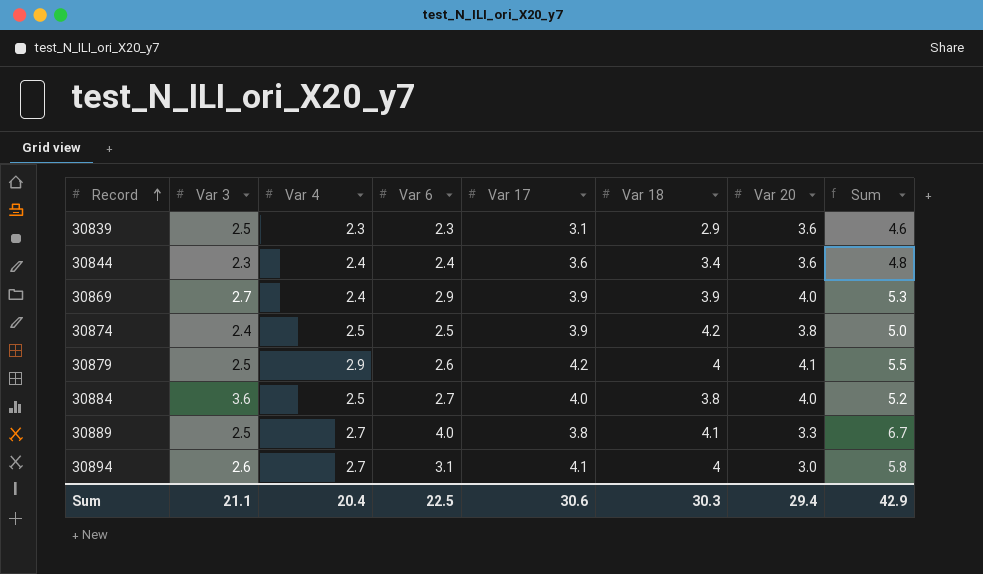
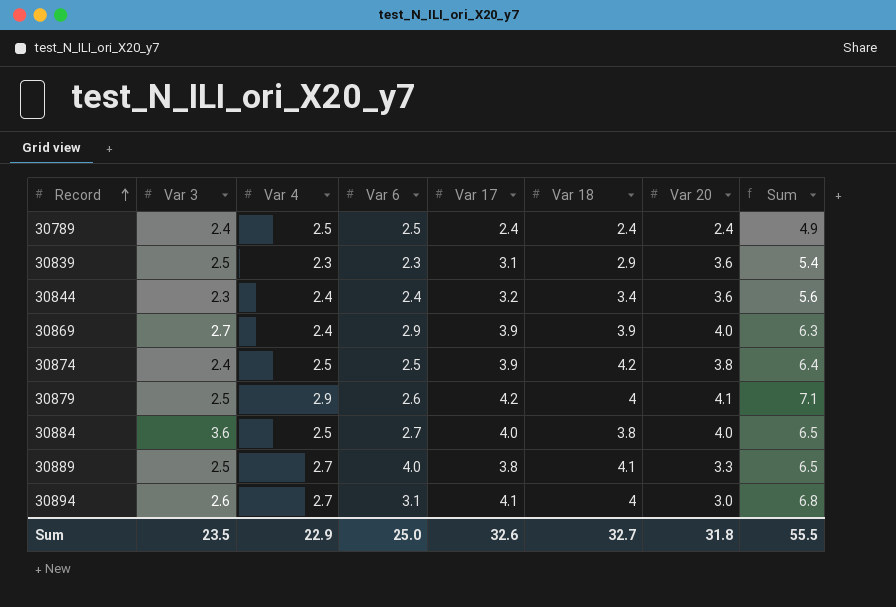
column Sum | formula: [Var 4] + [Var 6] -> [Var 4] + [Var 17]
row 30789: none -> 2.4 | 2.5 | 2.5 | 2.4 | 2.4 | 2.4 | 4.9
30844 | Var 17: 3.6 -> 3.2
Sum | Var 3: 21.1 -> 23.5
Sum | Var 4: 20.4 -> 22.9
Sum | Var 6: 22.5 -> 25.0
Sum | Var 17: 30.6 -> 32.6
Sum | Var 18: 30.3 -> 32.7
Sum | Var 20: 29.4 -> 31.8
Sum | Sum: 42.9 -> 55.5

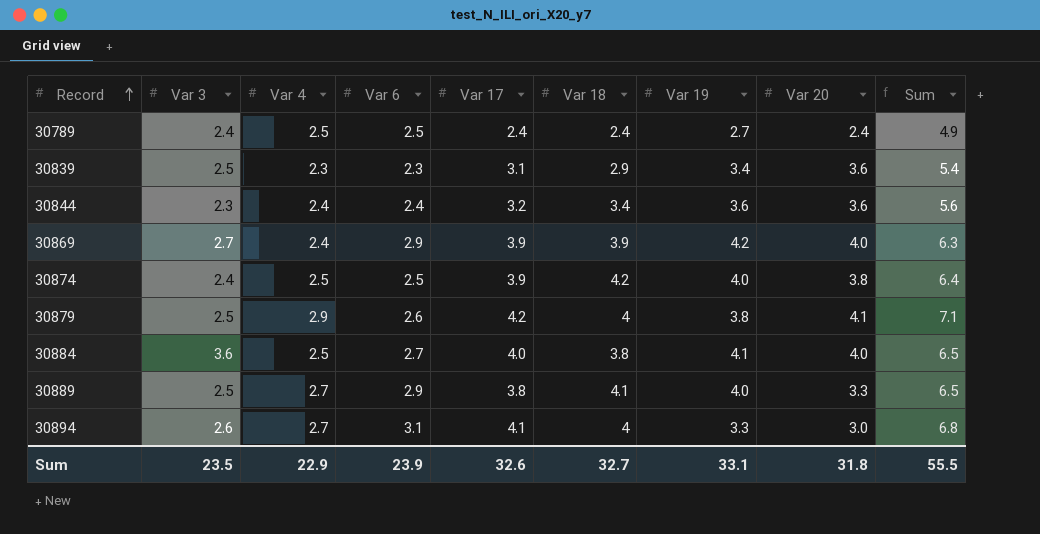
column Var 19 | position: none -> 7
30889 | Var 6: 4.0 -> 2.9
Sum | Var 6: 25.0 -> 23.9

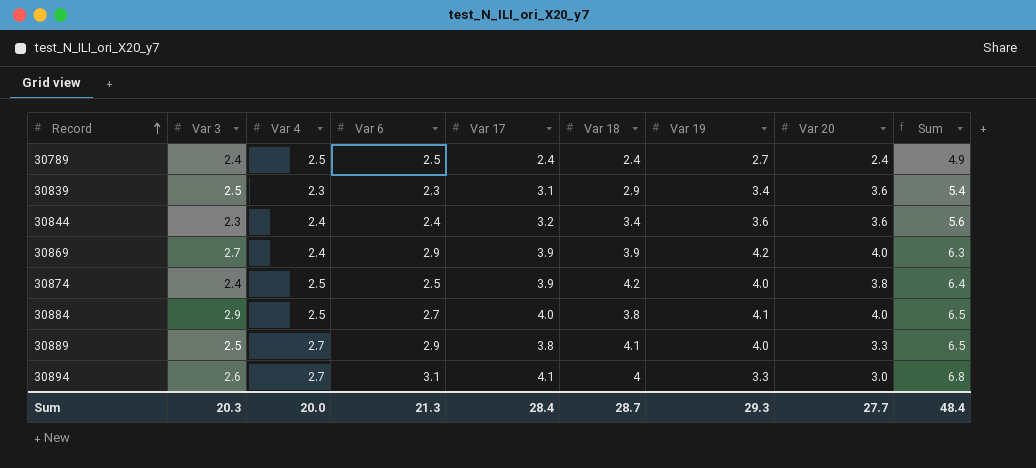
row 30879: 2.5 | 2.9 | 2.6 | 4.2 | 4 | 3.8 | 4.1 | 7.1 -> none
30884 | Var 3: 3.6 -> 2.9
Sum | Var 3: 23.5 -> 20.3
Sum | Var 4: 22.9 -> 20.0
Sum | Var 6: 23.9 -> 21.3
Sum | Var 17: 32.6 -> 28.4
Sum | Var 18: 32.7 -> 28.7
Sum | Var 19: 33.1 -> 29.3
Sum | Var 20: 31.8 -> 27.7
Sum | Sum: 55.5 -> 48.4

